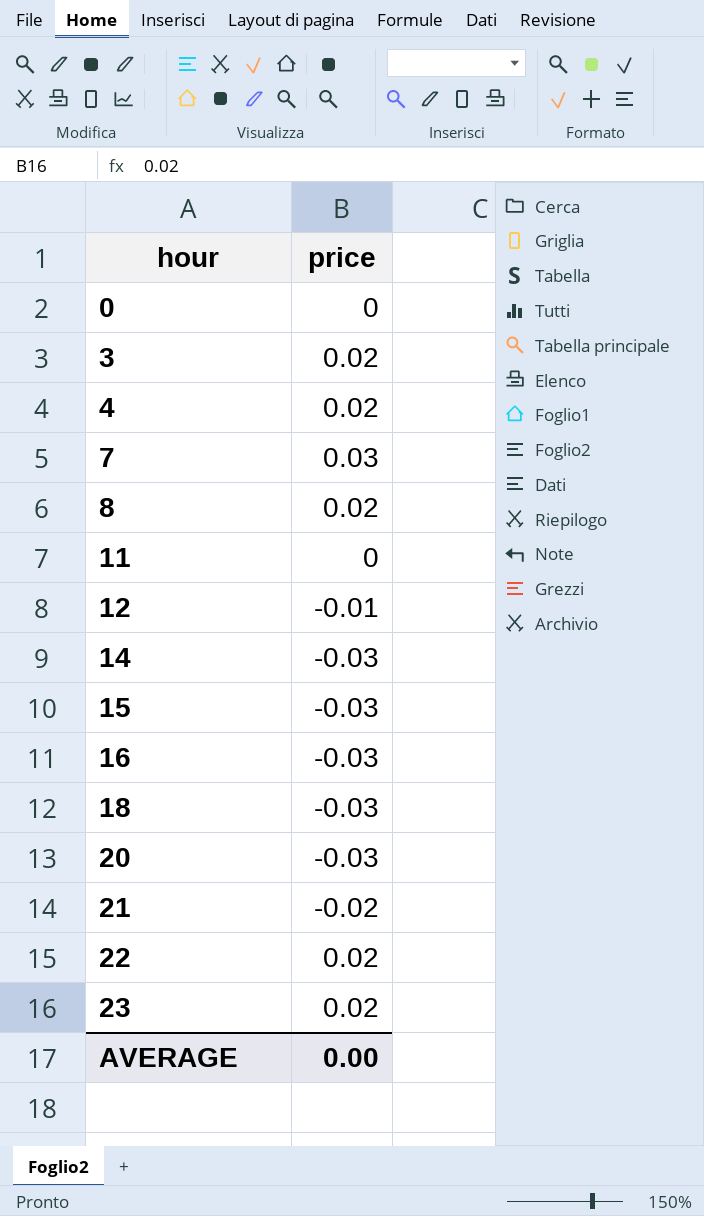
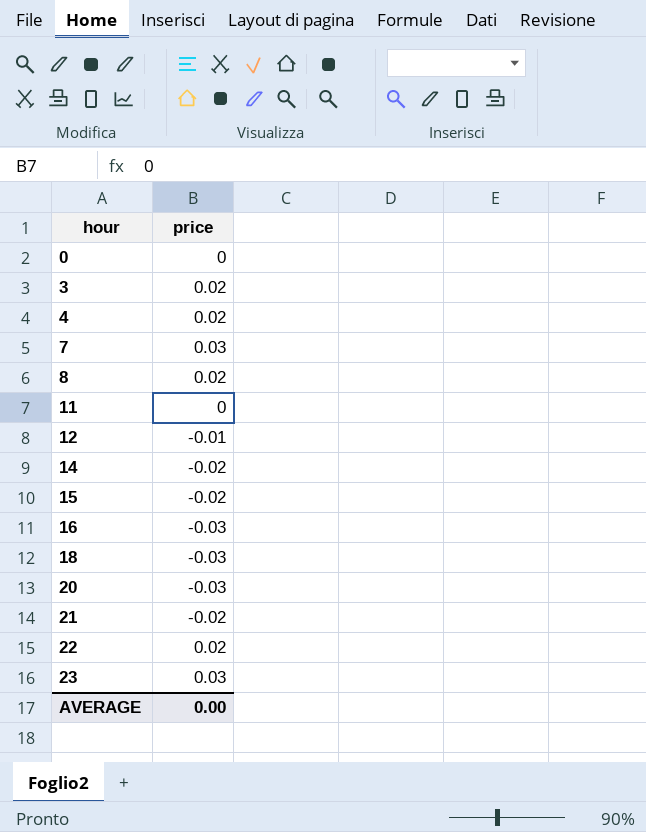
14 | price: -0.03 -> -0.02
15 | price: -0.03 -> -0.02
23 | price: 0.02 -> 0.03

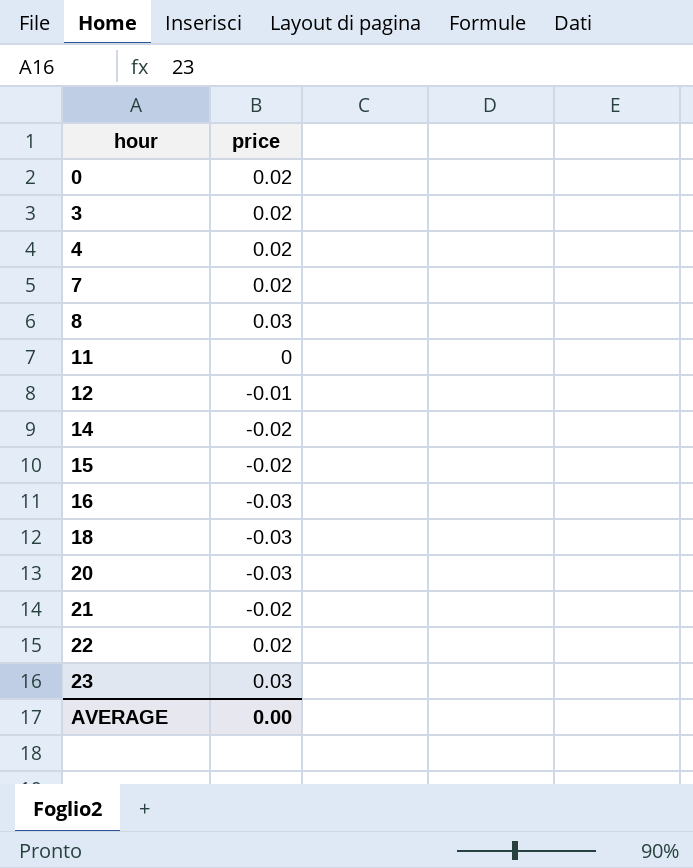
0 | price: 0 -> 0.02
7 | price: 0.03 -> 0.02
8 | price: 0.02 -> 0.03

